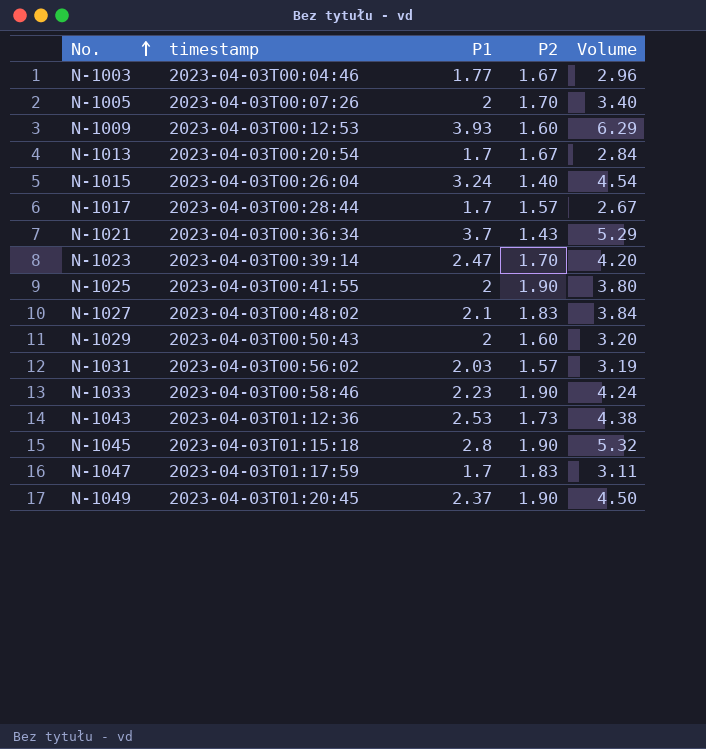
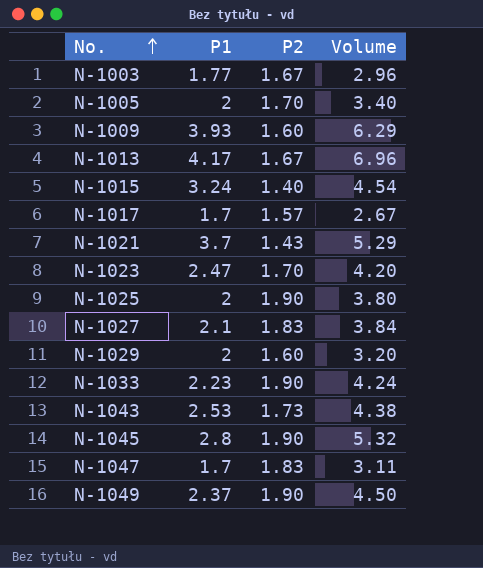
column timestamp | position: 2 -> none
row N-1031: 2023-04-03T00:56:02 | 2.03 | 1.57 | 3.19 -> none
N-1013 | P1: 1.7 -> 4.17
N-1013 | Volume: 2.84 -> 6.96

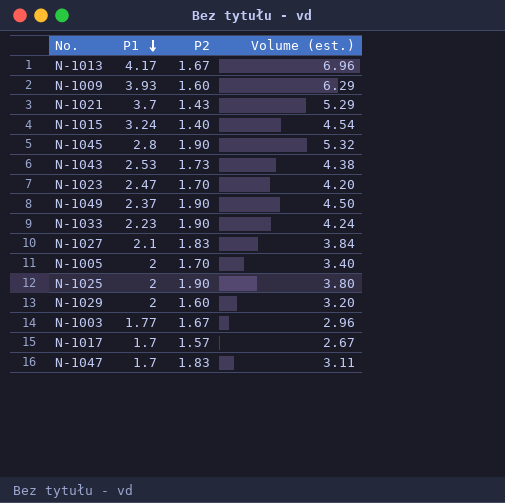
row order: No. ascending -> P1 descending
column name: Volume -> Volume (est.)

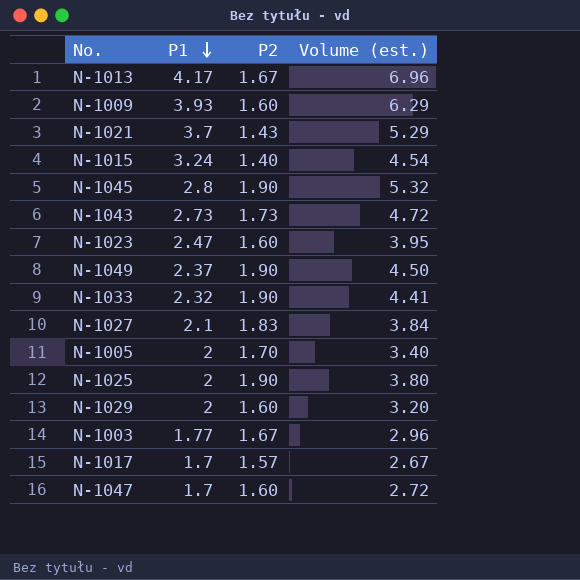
N-1043 | P1: 2.53 -> 2.73
N-1043 | Volume (est.): 4.38 -> 4.72
N-1023 | P2: 1.70 -> 1.60
N-1023 | Volume (est.): 4.20 -> 3.95
N-1033 | P1: 2.23 -> 2.32
N-1033 | Volume (est.): 4.24 -> 4.41
N-1047 | P2: 1.83 -> 1.60
N-1047 | Volume (est.): 3.11 -> 2.72

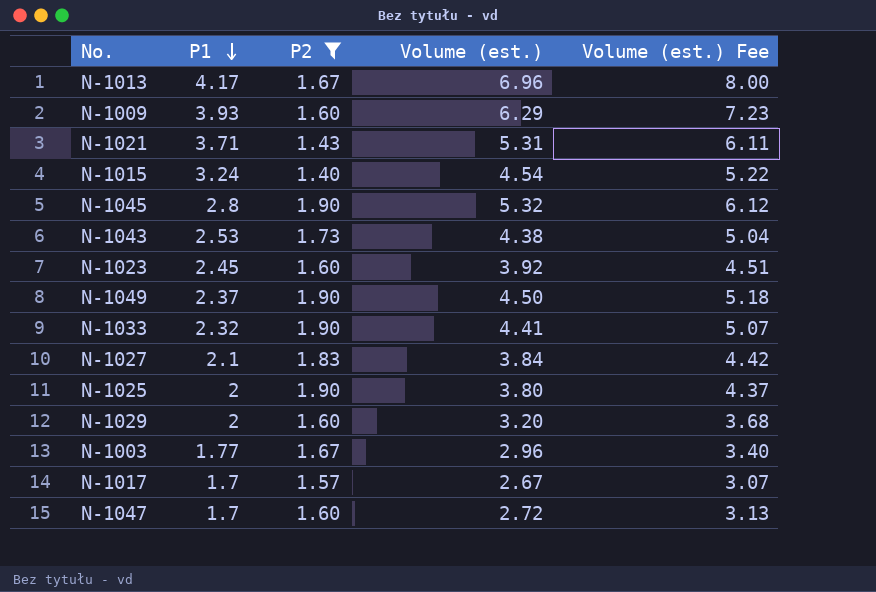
filter: none -> P2 != 1.70
column Volume (est.) Fee | formula: none -> [Volume (est.)] * 1.15
N-1021 | P1: 3.7 -> 3.71
N-1021 | Volume (est.): 5.29 -> 5.31
N-1043 | P1: 2.73 -> 2.53
N-1043 | Volume (est.): 4.72 -> 4.38
N-1023 | P1: 2.47 -> 2.45
N-1023 | Volume (est.): 3.95 -> 3.92

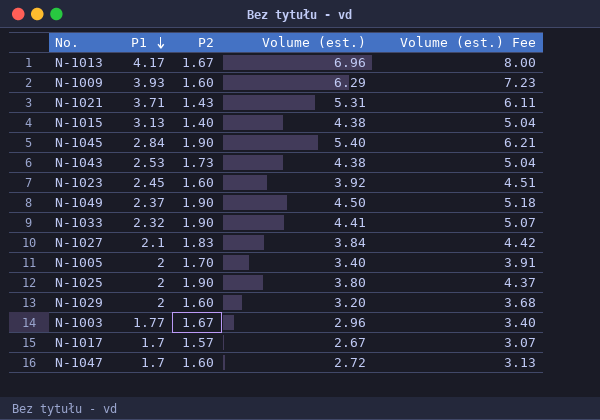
filter: P2 != 1.70 -> none
N-1015 | P1: 3.24 -> 3.13
N-1015 | Volume (est.): 4.54 -> 4.38
N-1015 | Volume (est.) Fee: 5.22 -> 5.04
N-1045 | P1: 2.8 -> 2.84
N-1045 | Volume (est.): 5.32 -> 5.40
N-1045 | Volume (est.) Fee: 6.12 -> 6.21

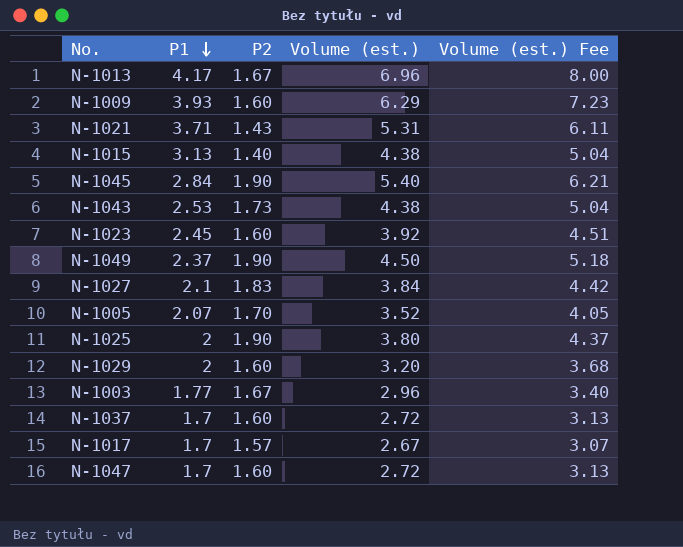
row N-1033: 2.32 | 1.90 | 4.41 | 5.07 -> none
N-1005 | P1: 2 -> 2.07
N-1005 | Volume (est.): 3.40 -> 3.52
N-1005 | Volume (est.) Fee: 3.91 -> 4.05
row N-1037: none -> 1.7 | 1.60 | 2.72 | 3.13

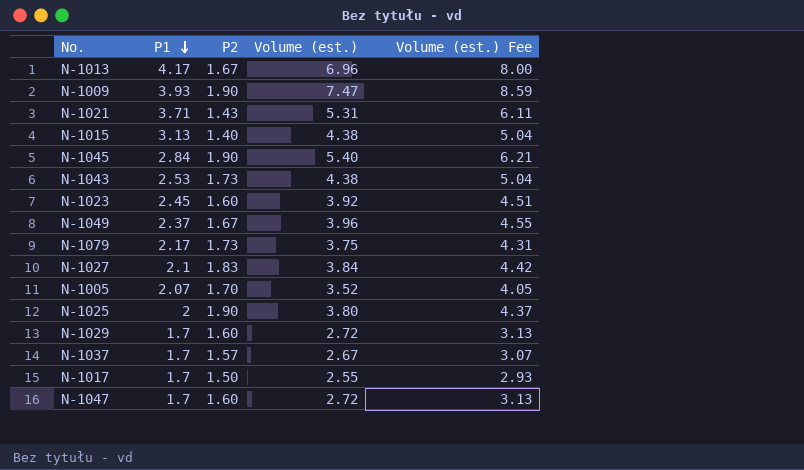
row N-1003: 1.77 | 1.67 | 2.96 | 3.40 -> none
N-1009 | P2: 1.60 -> 1.90
N-1009 | Volume (est.): 6.29 -> 7.47
N-1009 | Volume (est.) Fee: 7.23 -> 8.59
N-1049 | P2: 1.90 -> 1.67
N-1049 | Volume (est.): 4.50 -> 3.96
N-1049 | Volume (est.) Fee: 5.18 -> 4.55
row N-1079: none -> 2.17 | 1.73 | 3.75 | 4.31
N-1029 | P1: 2 -> 1.7
N-1029 | Volume (est.): 3.20 -> 2.72
N-1029 | Volume (est.) Fee: 3.68 -> 3.13
N-1037 | P2: 1.60 -> 1.57
N-1037 | Volume (est.): 2.72 -> 2.67
N-1037 | Volume (est.) Fee: 3.13 -> 3.07
N-1017 | P2: 1.57 -> 1.50
N-1017 | Volume (est.): 2.67 -> 2.55
N-1017 | Volume (est.) Fee: 3.07 -> 2.93

